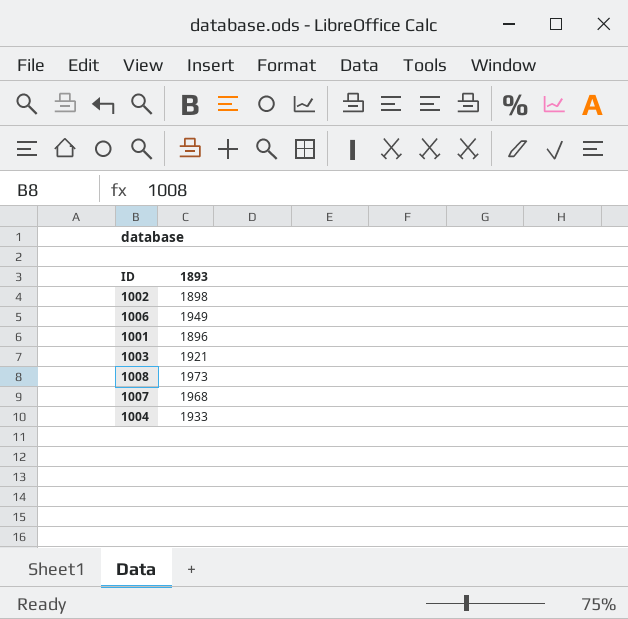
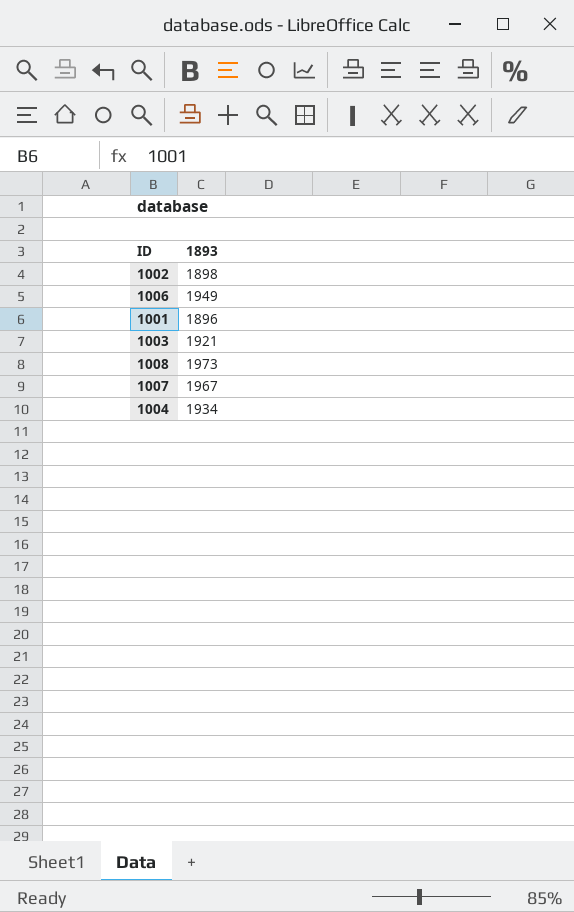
1007 | 1893: 1968 -> 1967
1004 | 1893: 1933 -> 1934

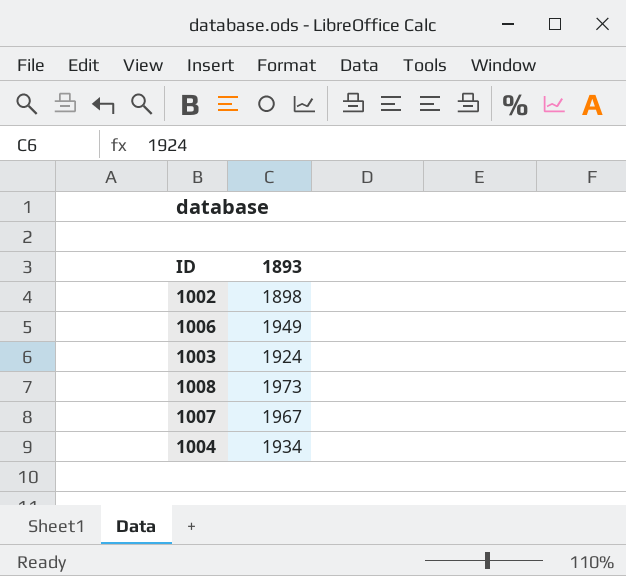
row 1001: 1896 -> none
1003 | 1893: 1921 -> 1924

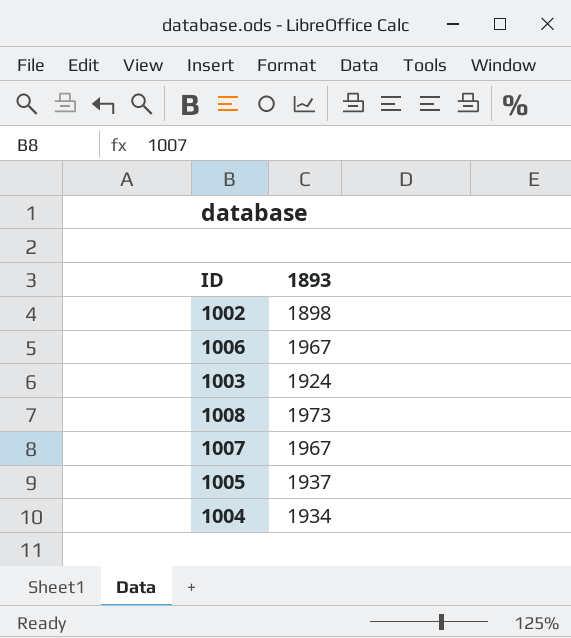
1006 | 1893: 1949 -> 1967
row 1005: none -> 1937

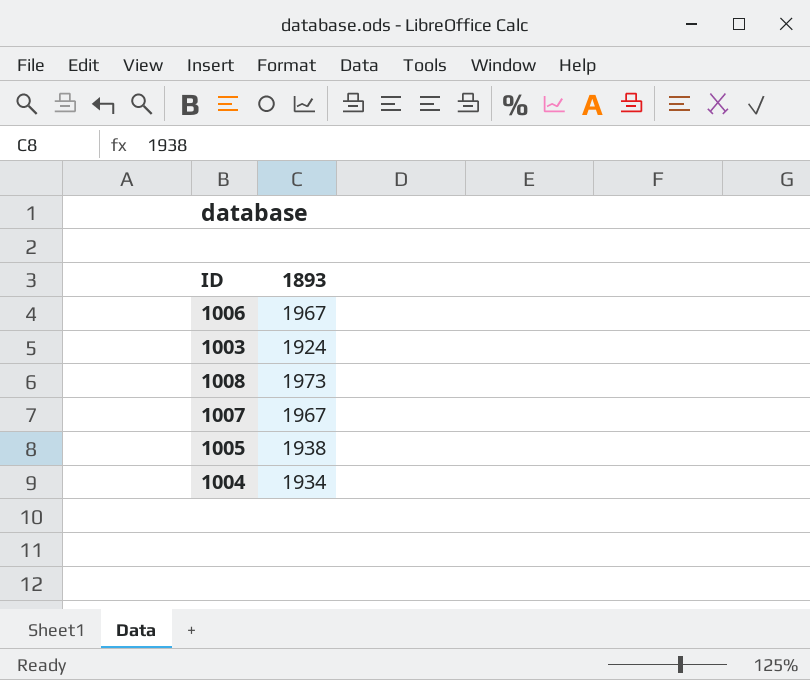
row 1002: 1898 -> none
1005 | 1893: 1937 -> 1938

